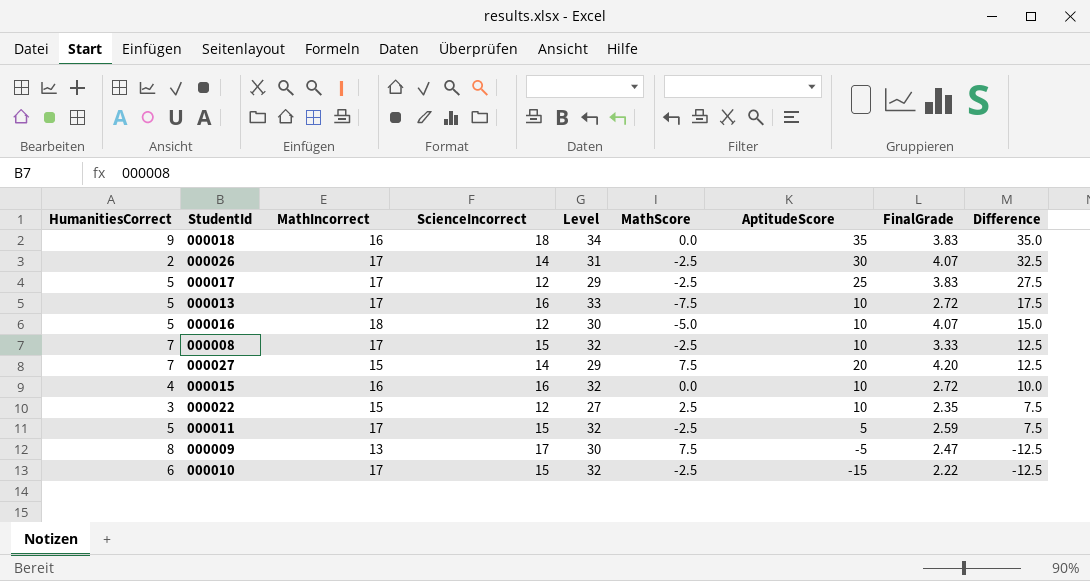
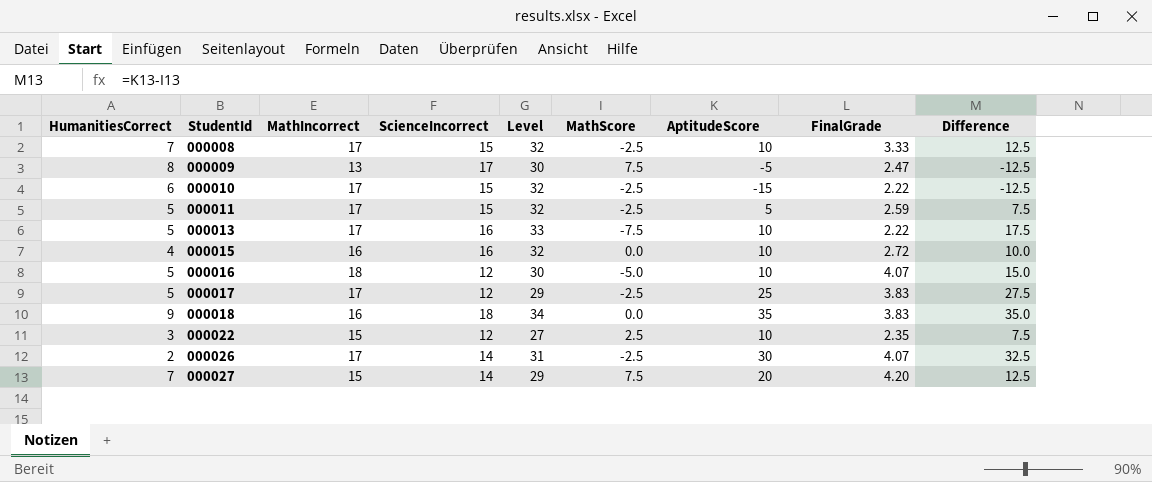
row order: Difference descending -> StudentId ascending
000013 | FinalGrade: 2.72 -> 2.22

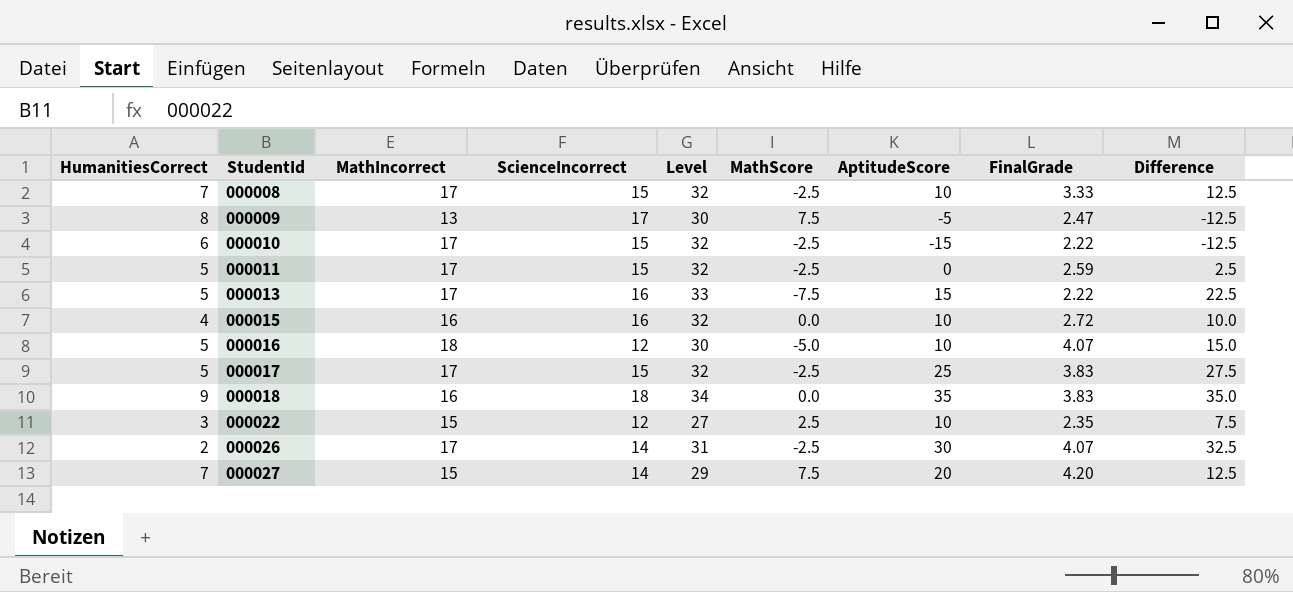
000011 | AptitudeScore: 5 -> 0
000011 | Difference: 7.5 -> 2.5
000013 | AptitudeScore: 10 -> 15
000013 | Difference: 17.5 -> 22.5
000017 | ScienceIncorrect: 12 -> 15
000017 | Level: 29 -> 32

